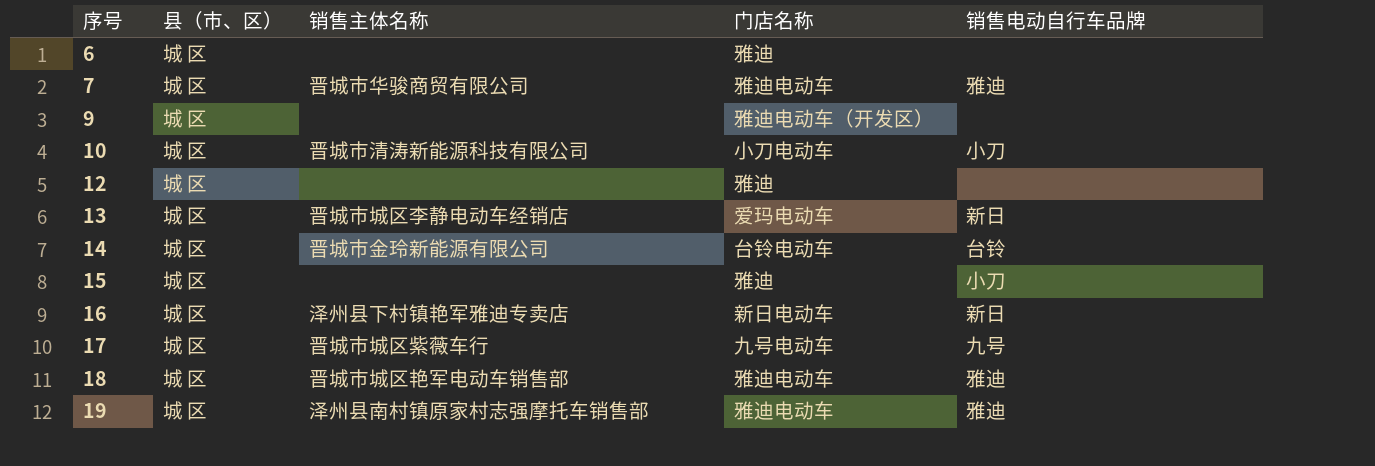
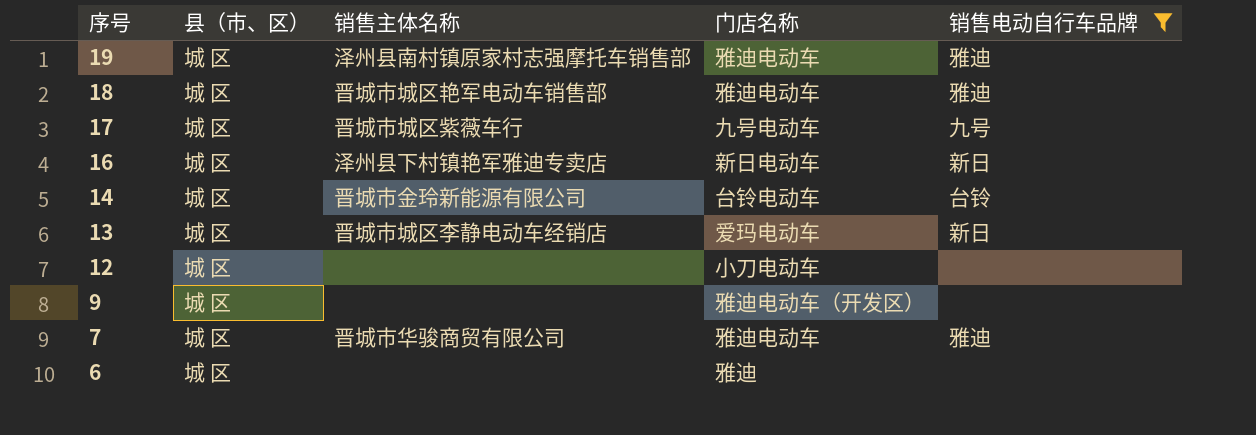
filter: none -> 销售电动自行车品牌 != 小刀
row order: 序号 ascending -> 序号 descending
12 | 门店名称: 雅迪 -> 小刀电动车

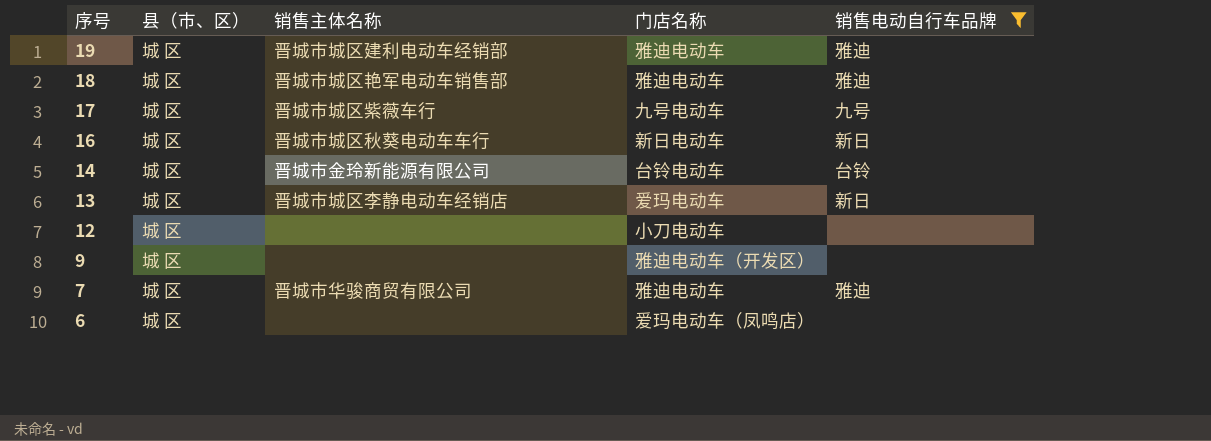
19 | 销售主体名称: 泽州县南村镇原家村志强摩托车销售部 -> 晋城市城区建利电动车经销部
16 | 销售主体名称: 泽州县下村镇艳军雅迪专卖店 -> 晋城市城区秋葵电动车车行
6 | 门店名称: 雅迪 -> 爱玛电动车（凤鸣店）

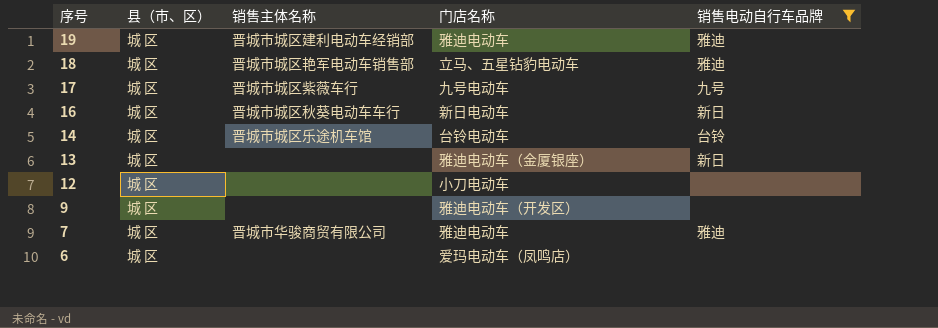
18 | 门店名称: 雅迪电动车 -> 立马、五星钻豹电动车
14 | 销售主体名称: 晋城市金玲新能源有限公司 -> 晋城市城区乐途机车馆
13 | 销售主体名称: 晋城市城区李静电动车经销店 -> none
13 | 门店名称: 爱玛电动车 -> 雅迪电动车（金厦银座）

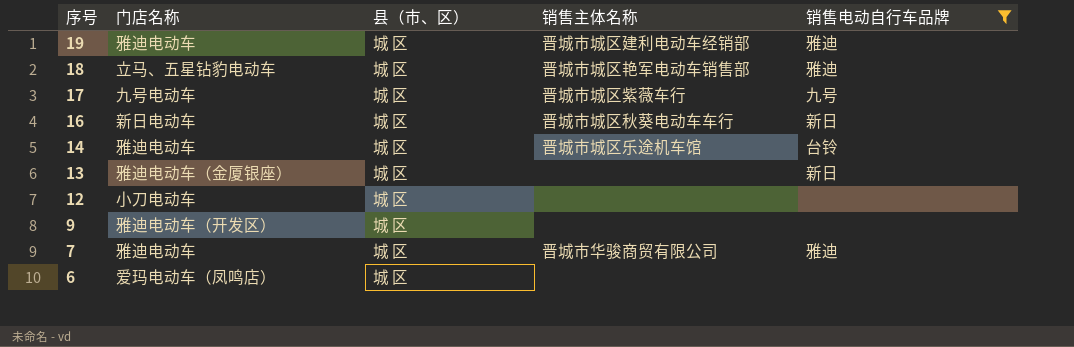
column 门店名称 | position: 4 -> 2
14 | 门店名称: 台铃电动车 -> 雅迪电动车

